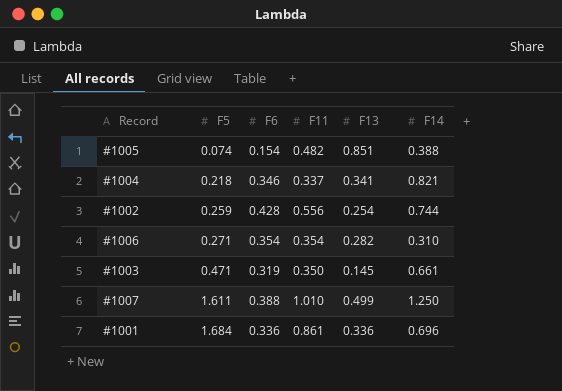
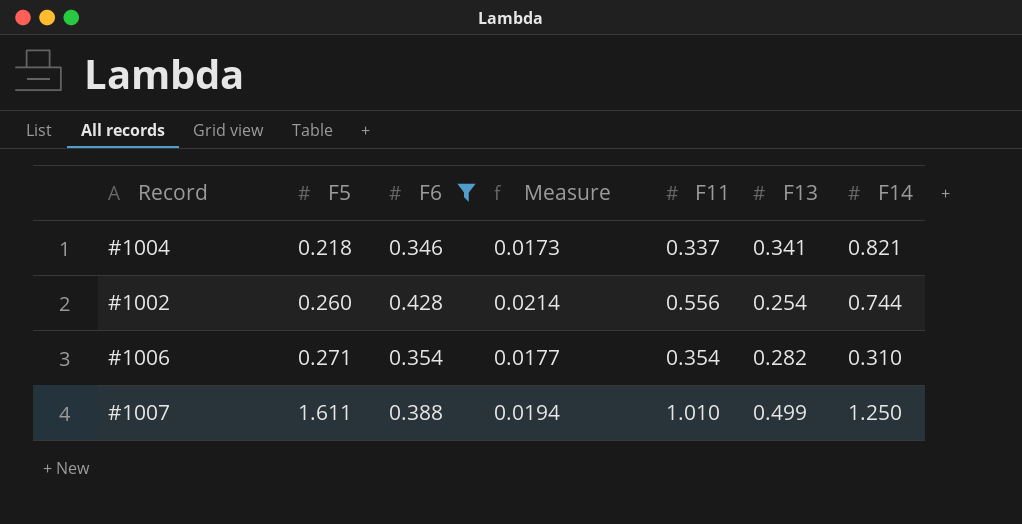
filter: none -> F6 >= 0.346
column Measure | formula: none -> [F6] * 0.05
#1002 | F5: 0.259 -> 0.260

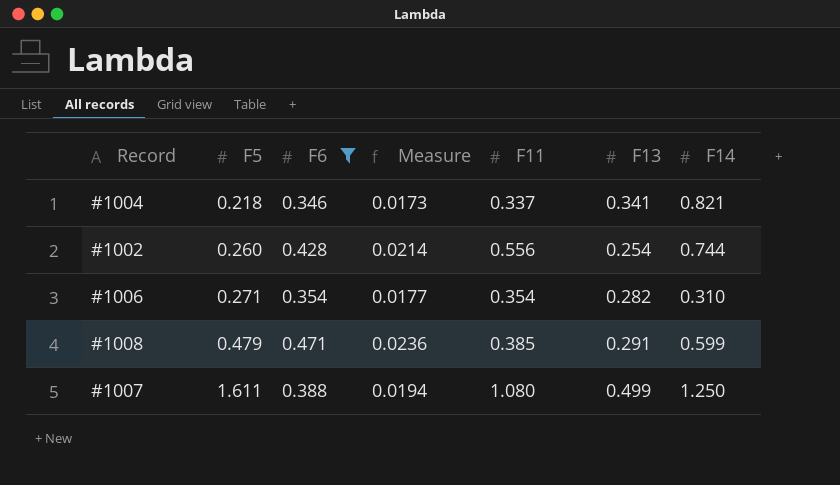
row #1008: none -> 0.479 | 0.471 | 0.0236 | 0.385 | 0.291 | 0.599
#1007 | F11: 1.010 -> 1.080

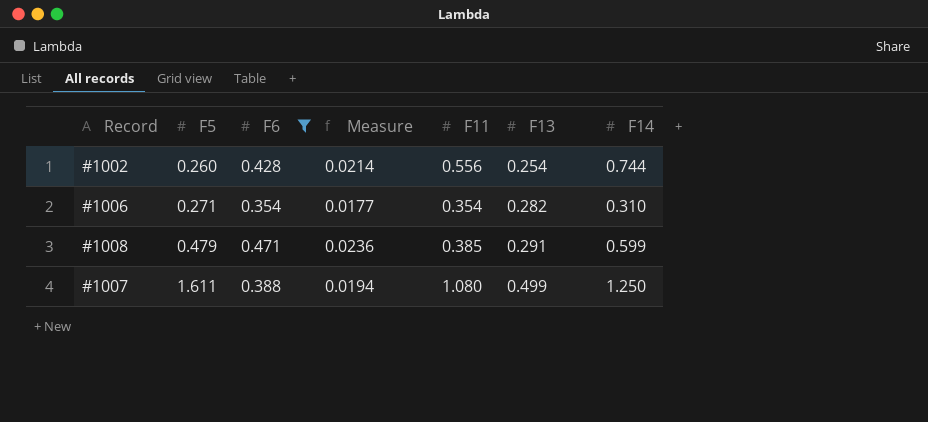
row #1004: 0.218 | 0.346 | 0.0173 | 0.337 | 0.341 | 0.821 -> none

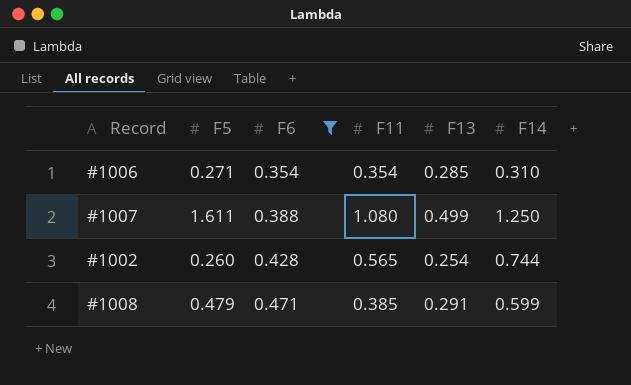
row order: F5 ascending -> F6 ascending
column Measure | formula: [F6] * 0.05 -> none
#1006 | F13: 0.282 -> 0.285
#1002 | F11: 0.556 -> 0.565

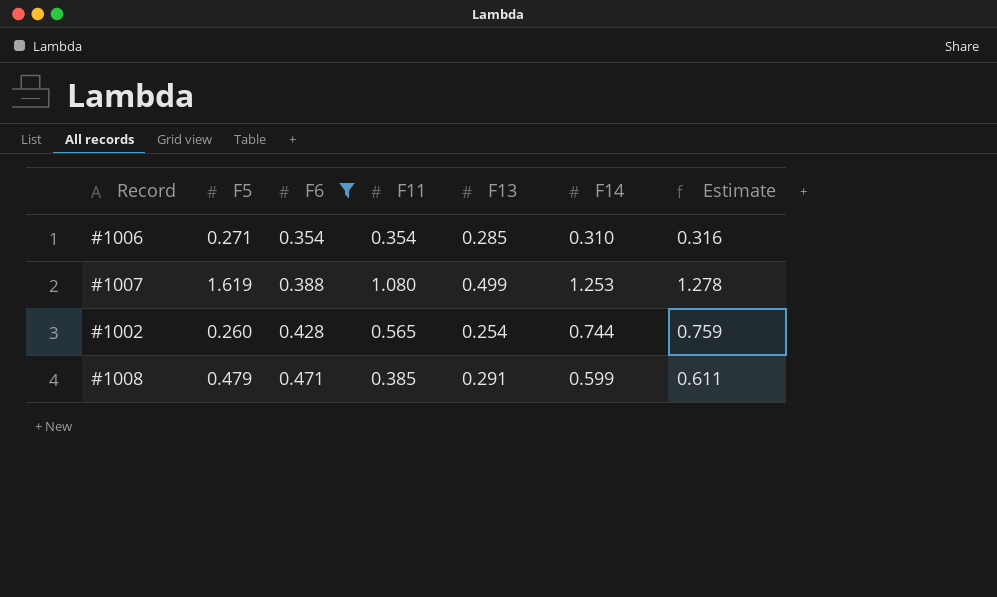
column Estimate | formula: none -> [F14] * 1.02
#1007 | F5: 1.611 -> 1.619
#1007 | F14: 1.250 -> 1.253

